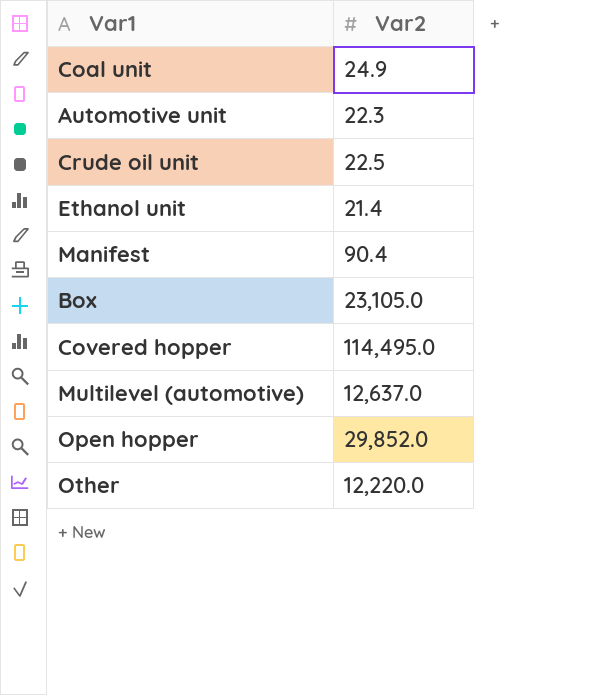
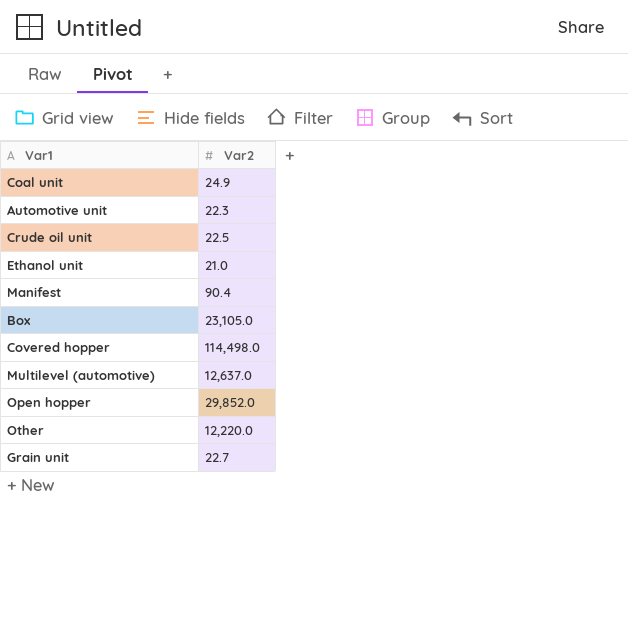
Ethanol unit | Var2: 21.4 -> 21.0
Covered hopper | Var2: 114,495.0 -> 114,498.0
row Grain unit: none -> 22.7

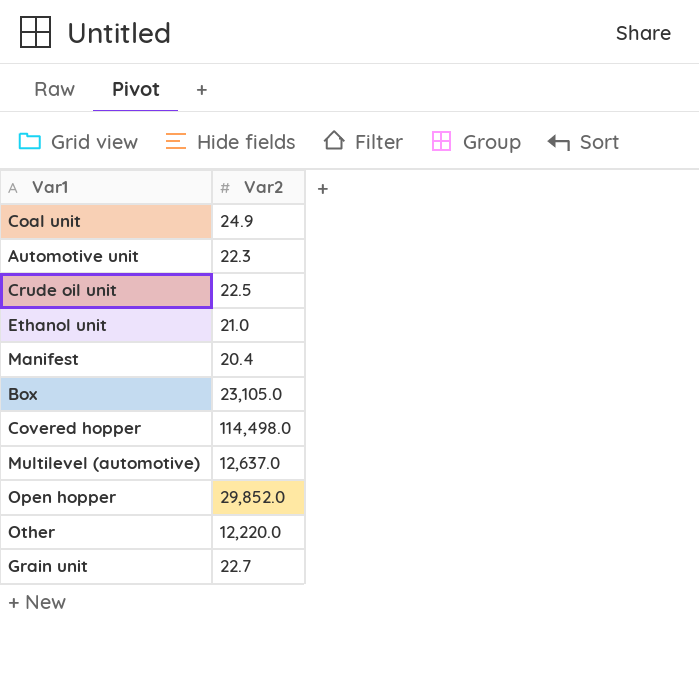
Manifest | Var2: 90.4 -> 20.4

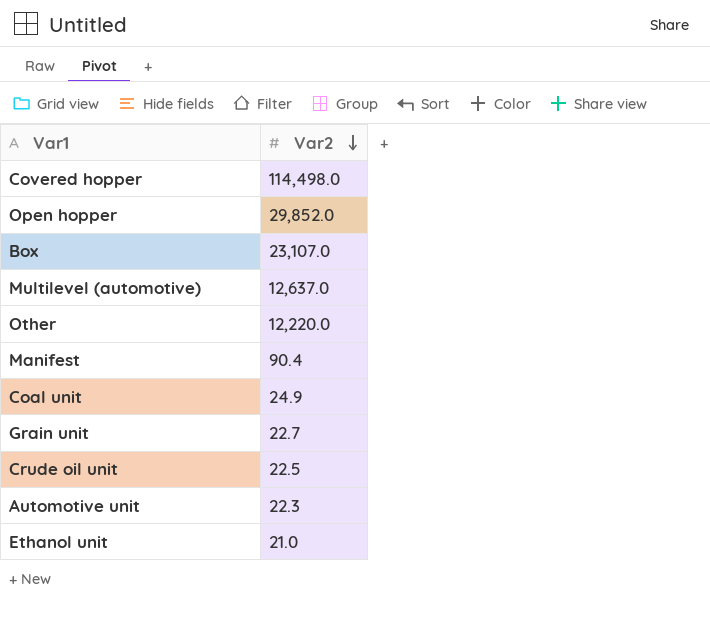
row order: none -> Var2 descending
Box | Var2: 23,105.0 -> 23,107.0
Manifest | Var2: 20.4 -> 90.4

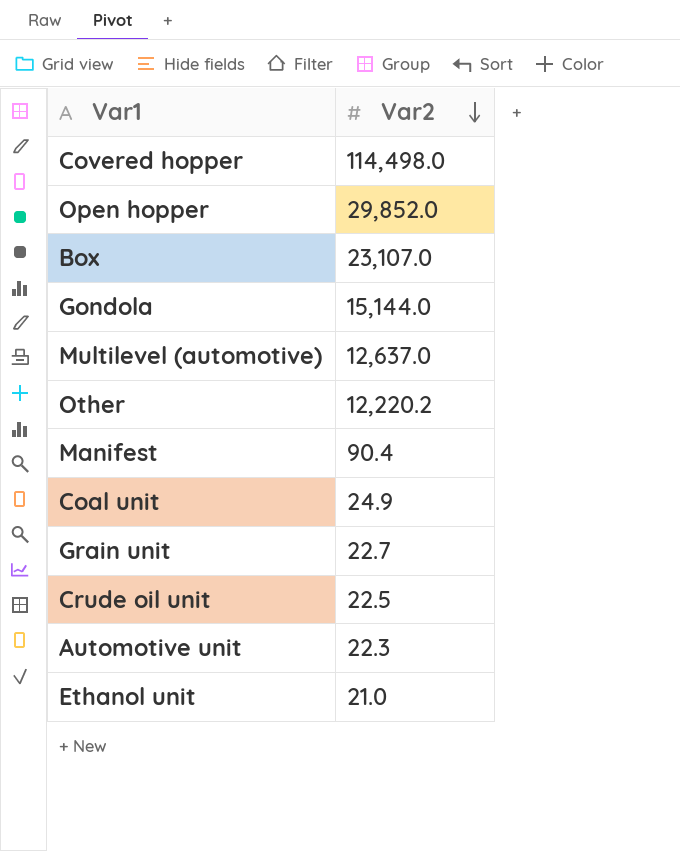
row Gondola: none -> 15,144.0
Other | Var2: 12,220.0 -> 12,220.2

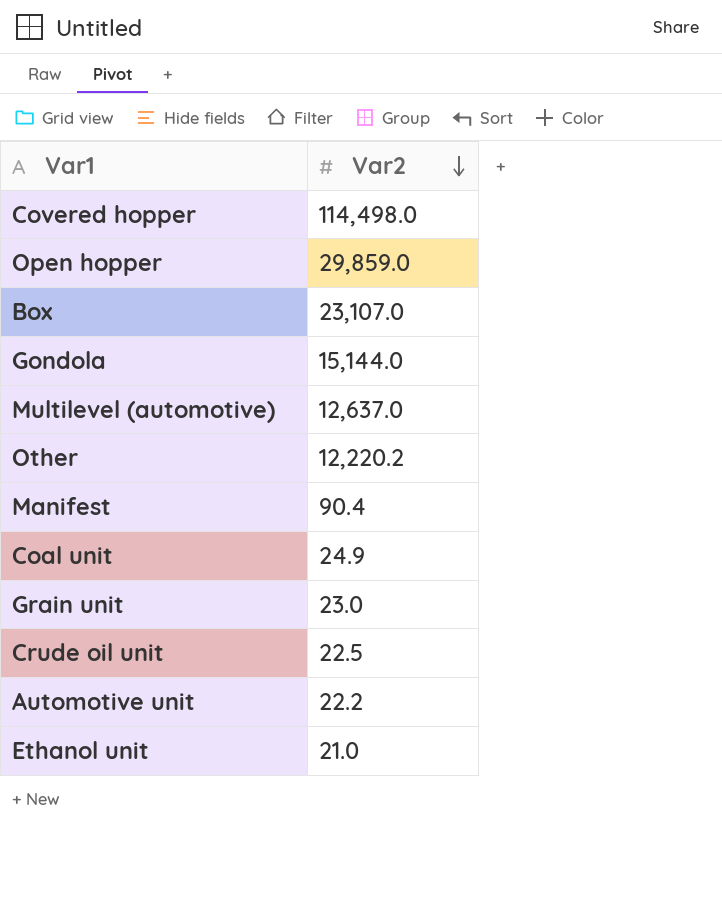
Open hopper | Var2: 29,852.0 -> 29,859.0
Grain unit | Var2: 22.7 -> 23.0
Automotive unit | Var2: 22.3 -> 22.2

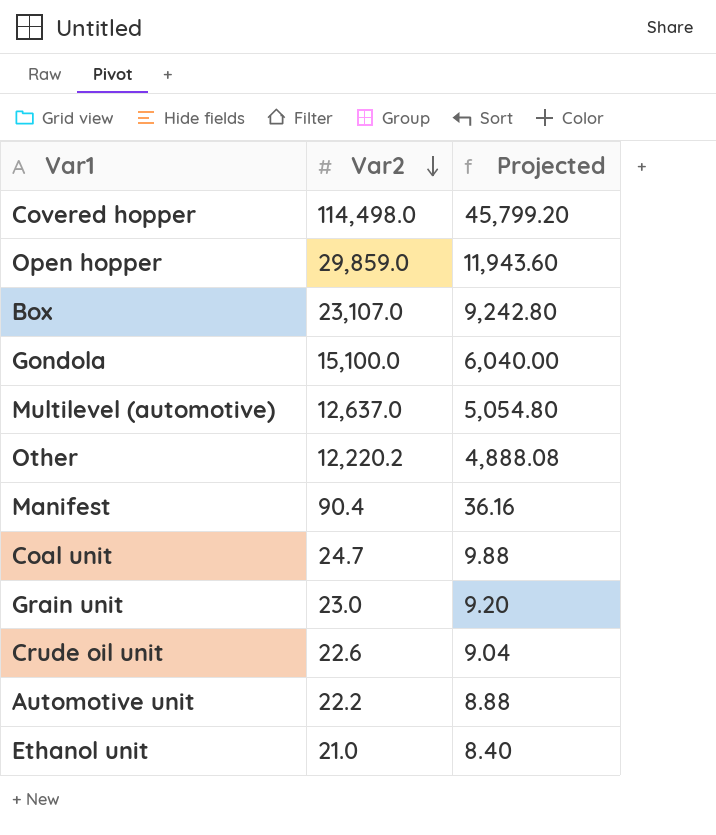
column Projected | formula: none -> [Var2] * 0.4
Gondola | Var2: 15,144.0 -> 15,100.0
Coal unit | Var2: 24.9 -> 24.7
Crude oil unit | Var2: 22.5 -> 22.6

